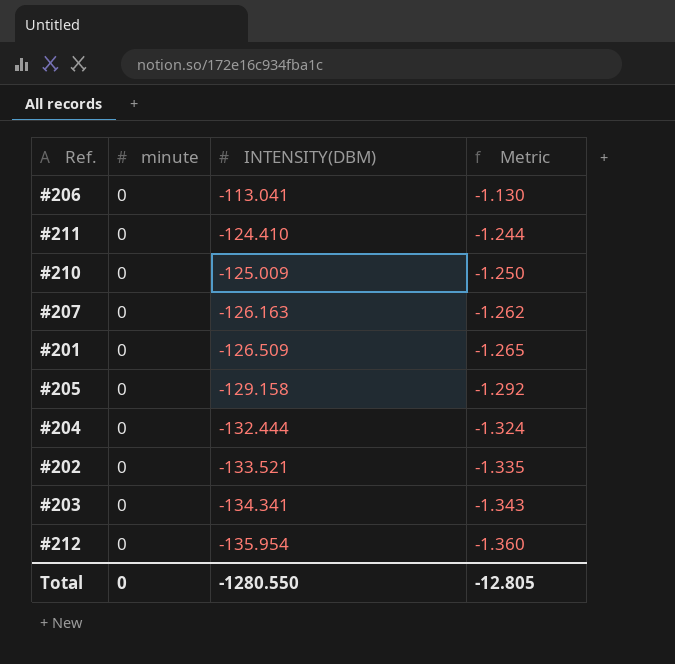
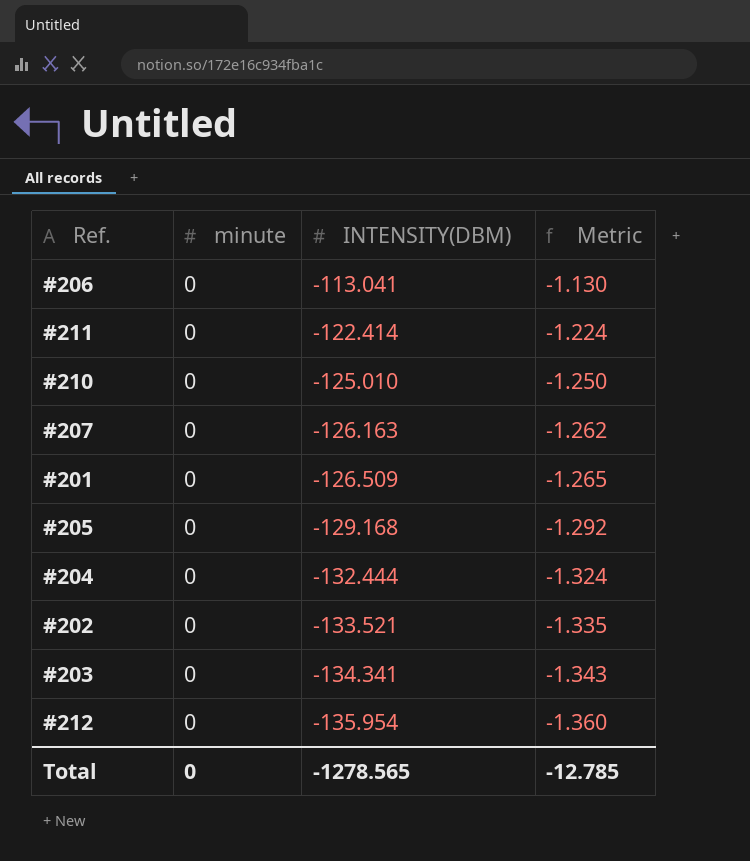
#211 | INTENSITY(DBM): -124.410 -> -122.414
#211 | Metric: -1.244 -> -1.224
#210 | INTENSITY(DBM): -125.009 -> -125.010
#205 | INTENSITY(DBM): -129.158 -> -129.168
Total | INTENSITY(DBM): -1280.550 -> -1278.565
Total | Metric: -12.805 -> -12.785

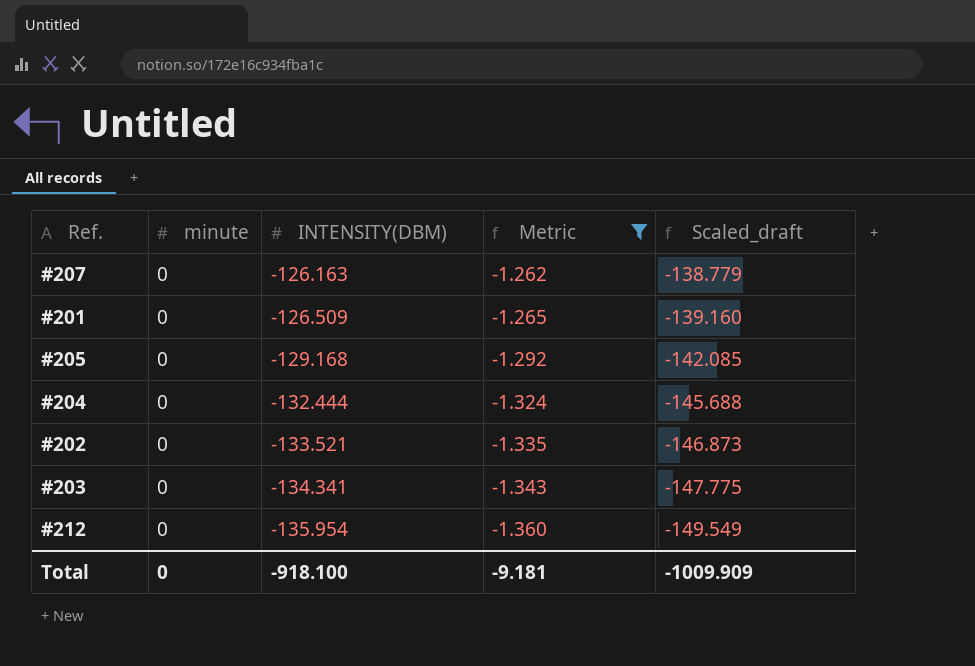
filter: none -> Metric <= -1.262
column Scaled_draft | formula: none -> [INTENSITY(DBM)] * 1.1
Total | INTENSITY(DBM): -1278.565 -> -918.100
Total | Metric: -12.785 -> -9.181

